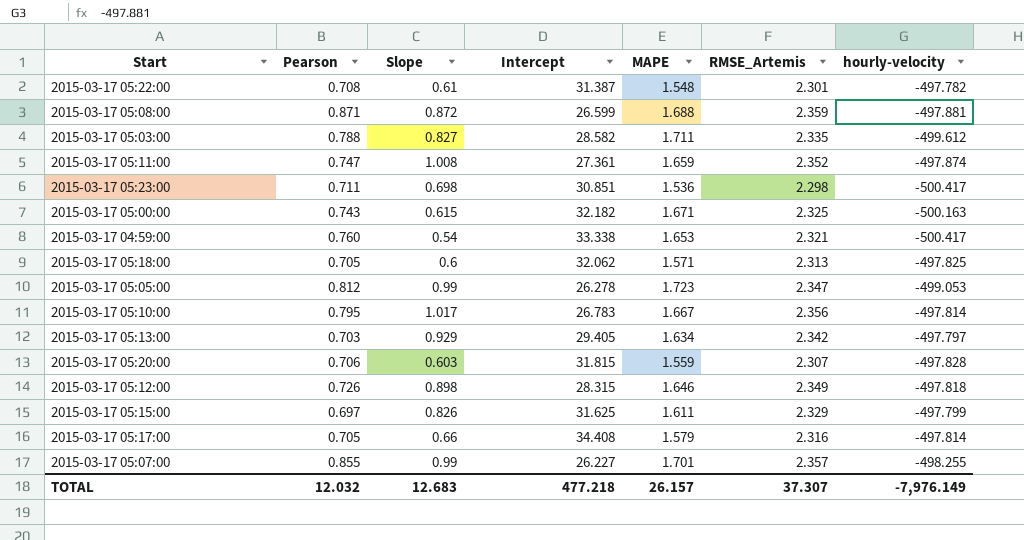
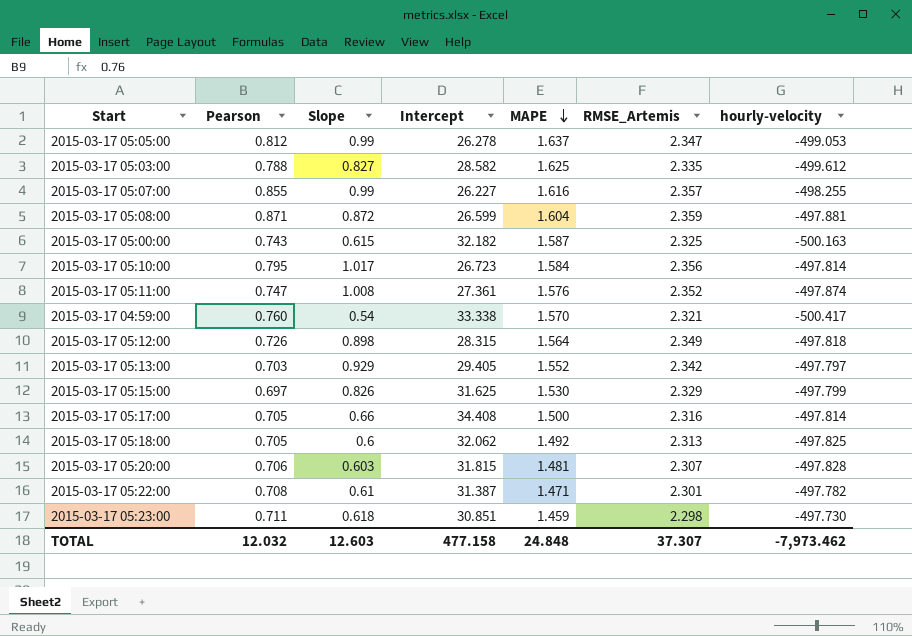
row order: none -> MAPE descending
2015-03-17 05:05:00 | MAPE: 1.723 -> 1.637
2015-03-17 05:03:00 | MAPE: 1.711 -> 1.625
2015-03-17 05:07:00 | MAPE: 1.701 -> 1.616
2015-03-17 05:08:00 | MAPE: 1.688 -> 1.604
2015-03-17 05:00:00 | MAPE: 1.671 -> 1.587
2015-03-17 05:10:00 | Intercept: 26.783 -> 26.723
2015-03-17 05:10:00 | MAPE: 1.667 -> 1.584
2015-03-17 05:11:00 | MAPE: 1.659 -> 1.576
2015-03-17 04:59:00 | MAPE: 1.653 -> 1.570
2015-03-17 05:12:00 | MAPE: 1.646 -> 1.564
2015-03-17 05:13:00 | MAPE: 1.634 -> 1.552
2015-03-17 05:15:00 | MAPE: 1.611 -> 1.530
2015-03-17 05:17:00 | MAPE: 1.579 -> 1.500
2015-03-17 05:18:00 | MAPE: 1.571 -> 1.492
2015-03-17 05:20:00 | MAPE: 1.559 -> 1.481
2015-03-17 05:22:00 | MAPE: 1.548 -> 1.471
2015-03-17 05:23:00 | Slope: 0.698 -> 0.618
2015-03-17 05:23:00 | MAPE: 1.536 -> 1.459
2015-03-17 05:23:00 | hourly-velocity: -500.417 -> -497.730
TOTAL | Slope: 12.683 -> 12.603
TOTAL | Intercept: 477.218 -> 477.158
TOTAL | MAPE: 26.157 -> 24.848
TOTAL | hourly-velocity: -7,976.149 -> -7,973.462

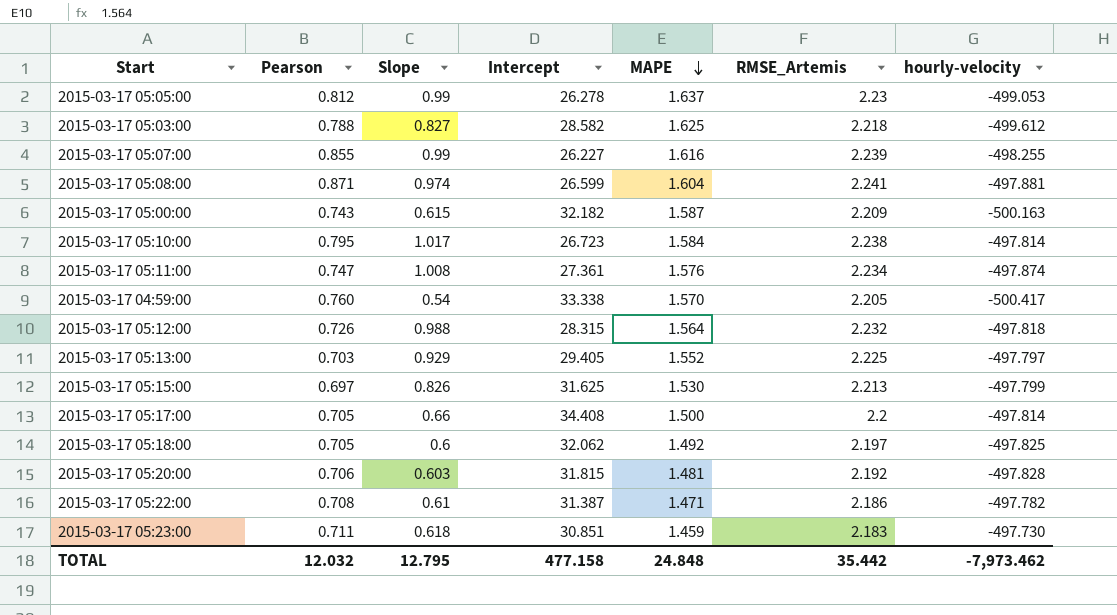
2015-03-17 05:05:00 | RMSE_Artemis: 2.347 -> 2.23
2015-03-17 05:03:00 | RMSE_Artemis: 2.335 -> 2.218
2015-03-17 05:07:00 | RMSE_Artemis: 2.357 -> 2.239
2015-03-17 05:08:00 | Slope: 0.872 -> 0.974
2015-03-17 05:08:00 | RMSE_Artemis: 2.359 -> 2.241
2015-03-17 05:00:00 | RMSE_Artemis: 2.325 -> 2.209
2015-03-17 05:10:00 | RMSE_Artemis: 2.356 -> 2.238
2015-03-17 05:11:00 | RMSE_Artemis: 2.352 -> 2.234
2015-03-17 04:59:00 | RMSE_Artemis: 2.321 -> 2.205
2015-03-17 05:12:00 | Slope: 0.898 -> 0.988
2015-03-17 05:12:00 | RMSE_Artemis: 2.349 -> 2.232
2015-03-17 05:13:00 | RMSE_Artemis: 2.342 -> 2.225
2015-03-17 05:15:00 | RMSE_Artemis: 2.329 -> 2.213
2015-03-17 05:17:00 | RMSE_Artemis: 2.316 -> 2.2
2015-03-17 05:18:00 | RMSE_Artemis: 2.313 -> 2.197
2015-03-17 05:20:00 | RMSE_Artemis: 2.307 -> 2.192
2015-03-17 05:22:00 | RMSE_Artemis: 2.301 -> 2.186
2015-03-17 05:23:00 | RMSE_Artemis: 2.298 -> 2.183
TOTAL | Slope: 12.603 -> 12.795
TOTAL | RMSE_Artemis: 37.307 -> 35.442

